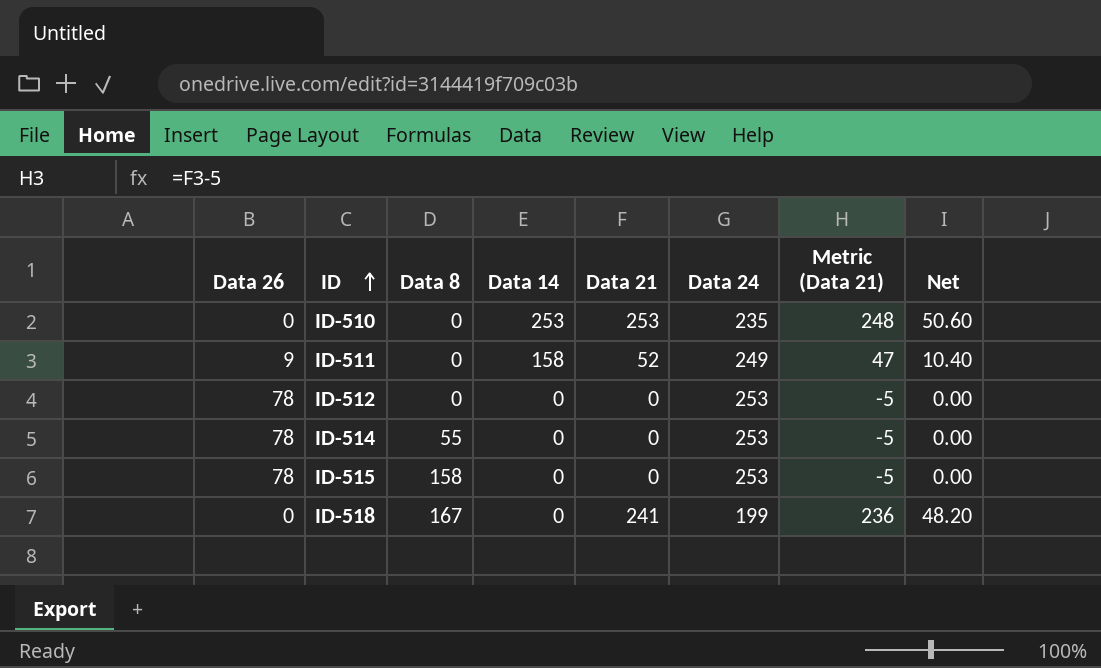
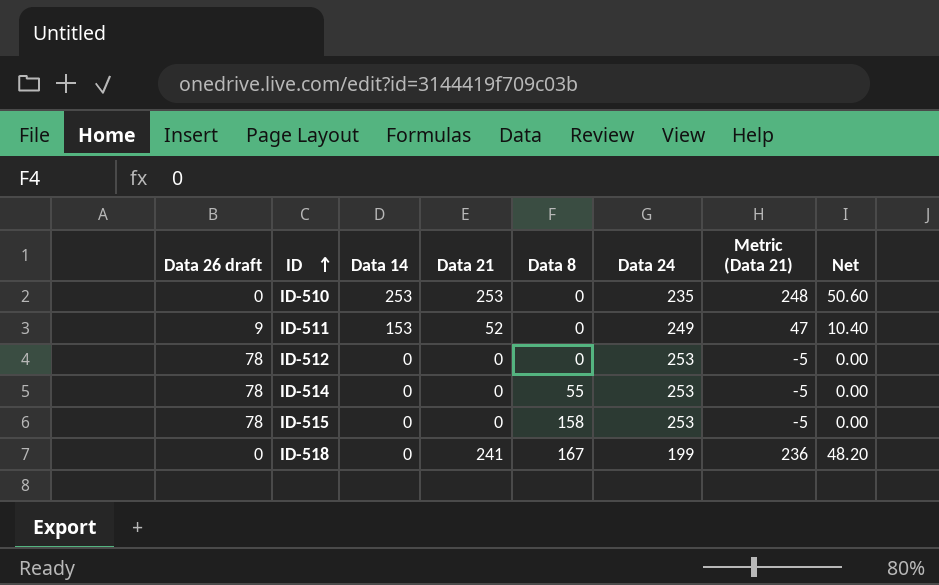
column name: Data 26 -> Data 26 draft
column Data 8 | position: 3 -> 5
ID-511 | Data 14: 158 -> 153

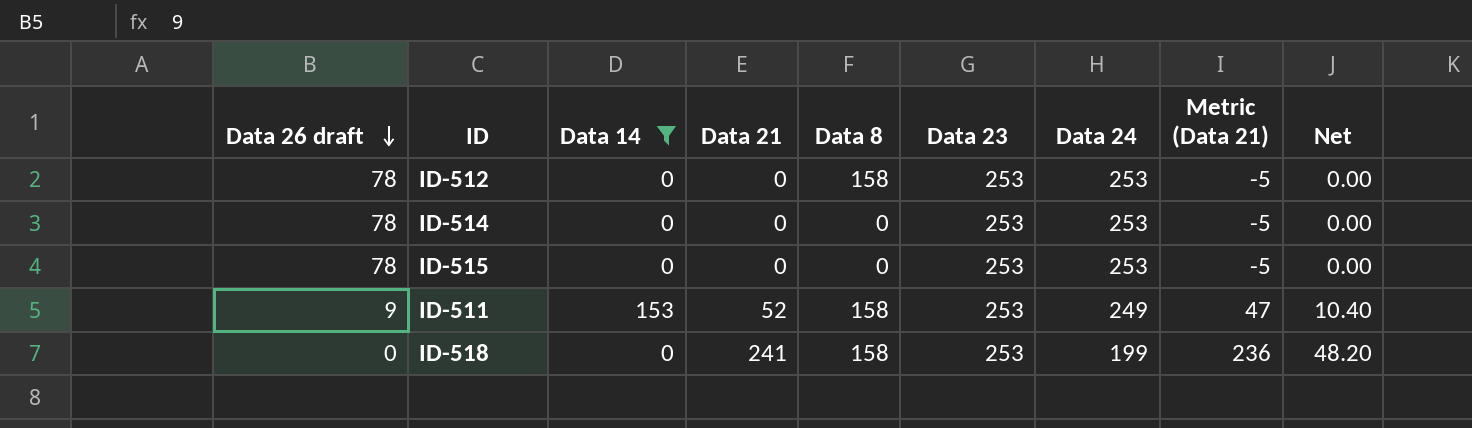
filter: none -> Data 14 != 253
row order: ID ascending -> Data 26 draft descending
column Data 23 | position: none -> 6
ID-512 | Data 8: 0 -> 158
ID-514 | Data 8: 55 -> 0
ID-515 | Data 8: 158 -> 0
ID-511 | Data 8: 0 -> 158
ID-518 | Data 8: 167 -> 158

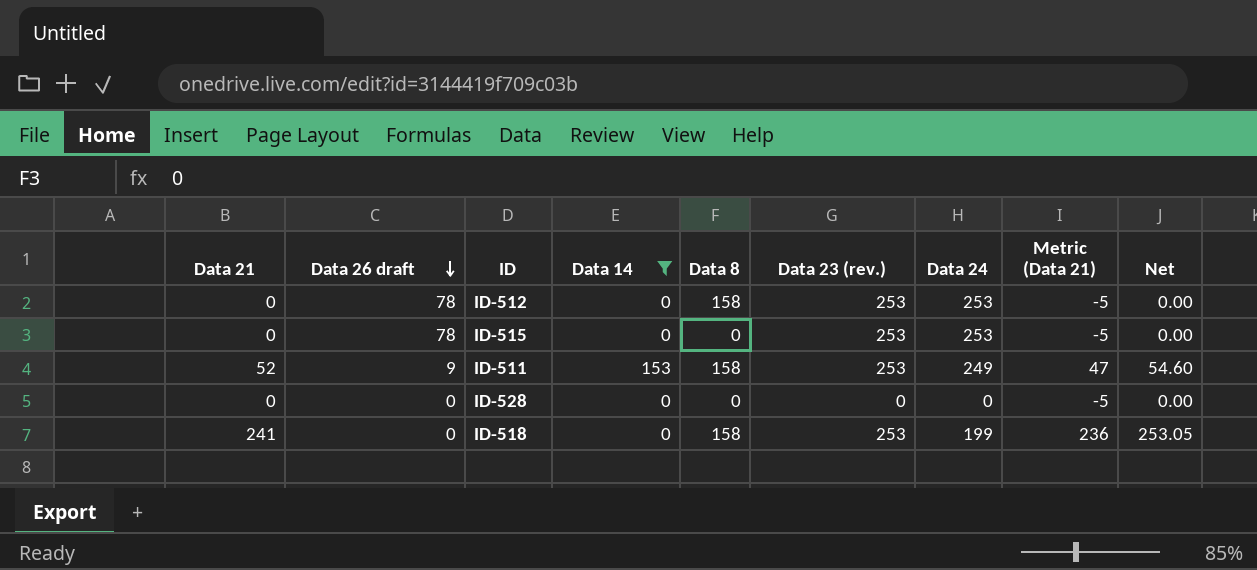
column Data 21 | position: 4 -> 1
column name: Data 23 -> Data 23 (rev.)
column Net | formula: [Data 21] * 0.2 -> [Data 21] * 1.05
row ID-514: 78 | 0 | 0 | 0 | 253 | 253 | -5 | 0.00 -> none
row ID-528: none -> 0 | 0 | 0 | 0 | 0 | 0 | -5 | 0.00

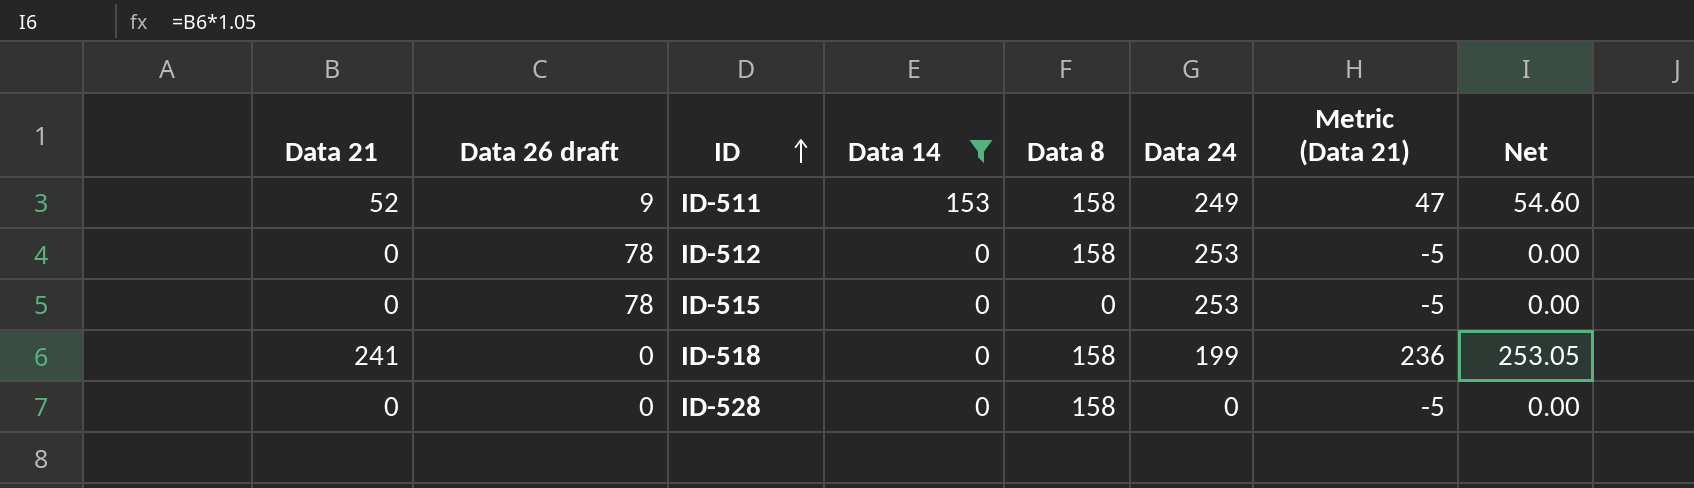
row order: Data 26 draft descending -> ID ascending
column Data 23 (rev.) | position: 6 -> none
ID-528 | Data 8: 0 -> 158

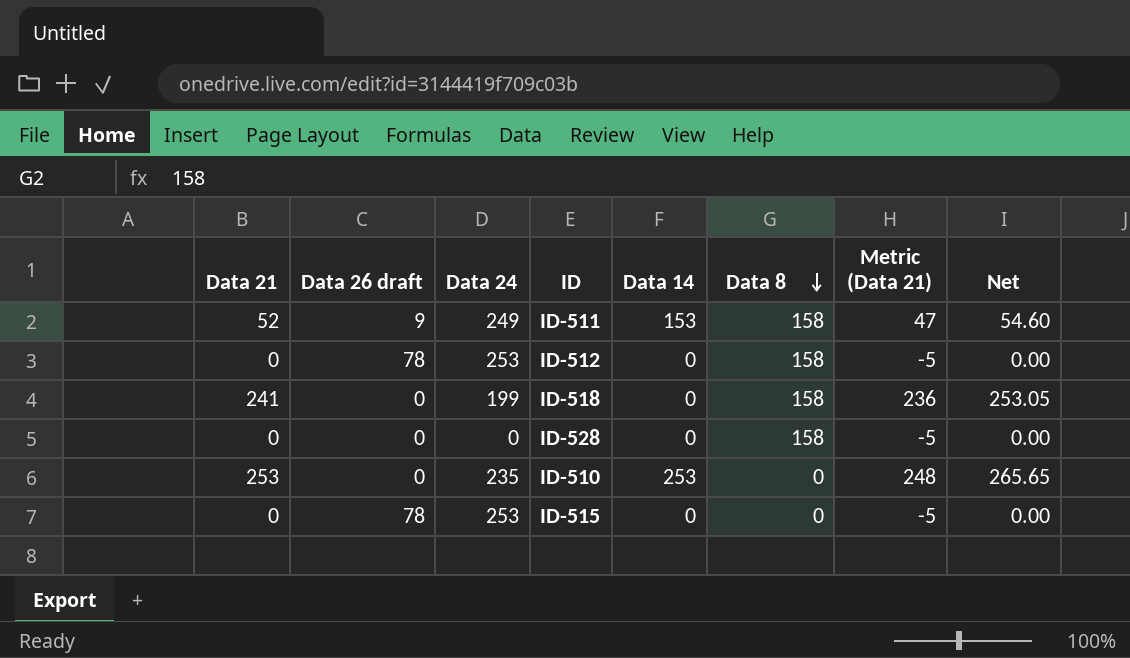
filter: Data 14 != 253 -> none
row order: ID ascending -> Data 8 descending
column Data 24 | position: 6 -> 3

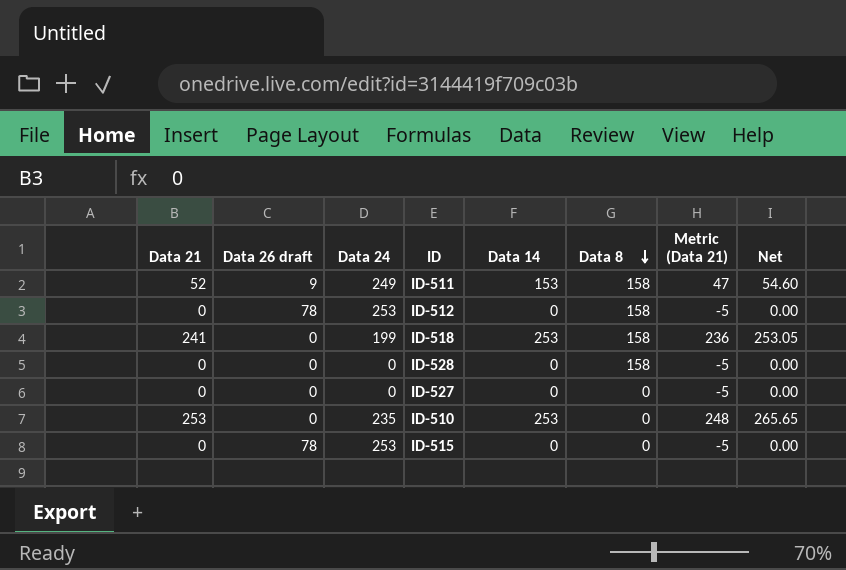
ID-518 | Data 14: 0 -> 253
row ID-527: none -> 0 | 0 | 0 | 0 | 0 | -5 | 0.00

